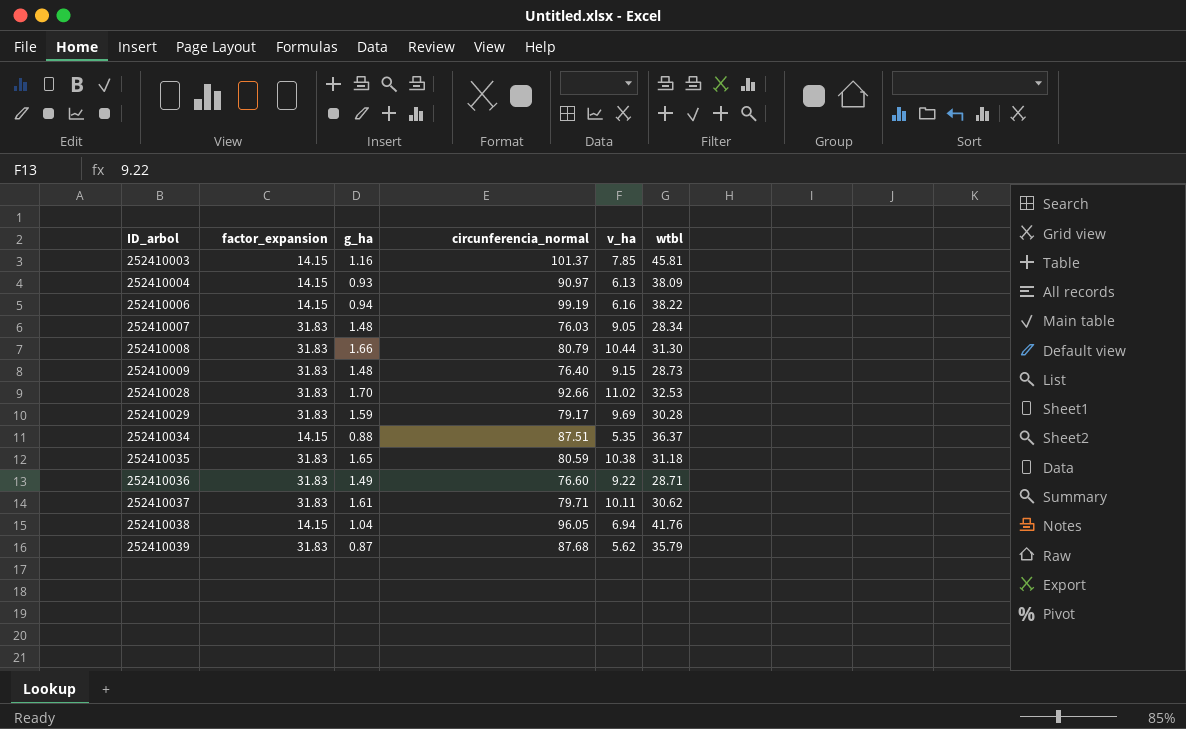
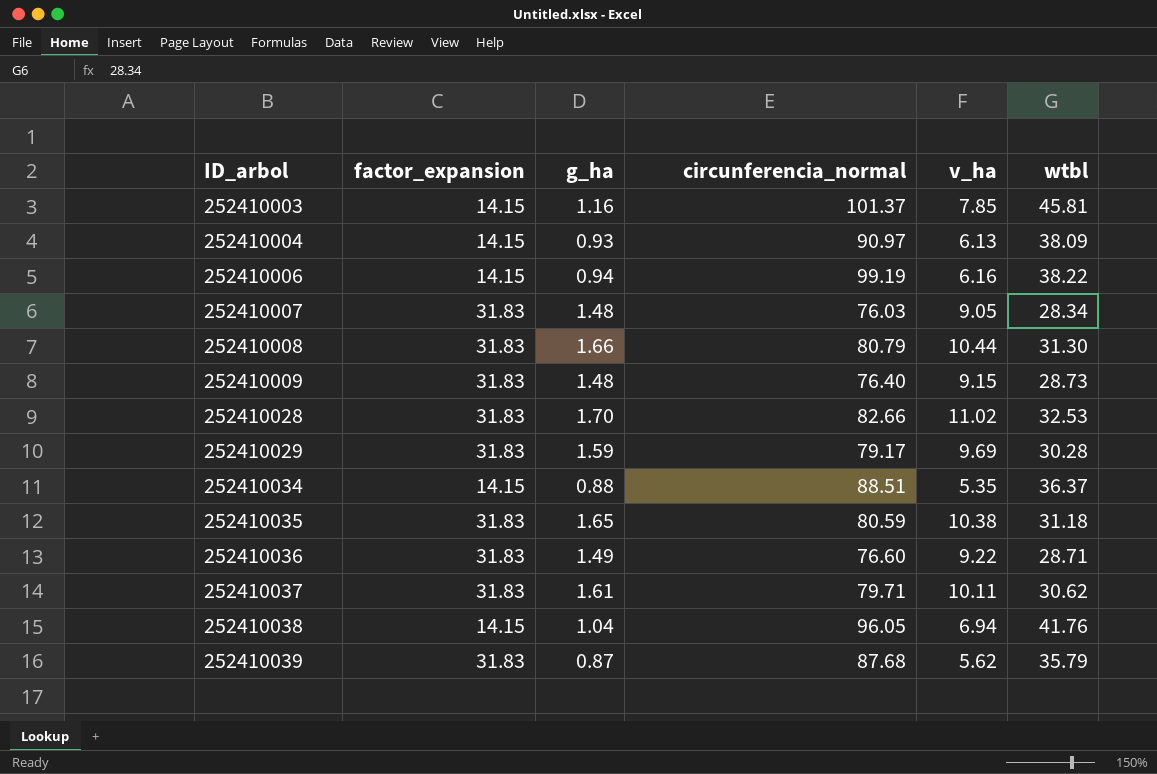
252410028 | circunferencia_normal: 92.66 -> 82.66
252410034 | circunferencia_normal: 87.51 -> 88.51

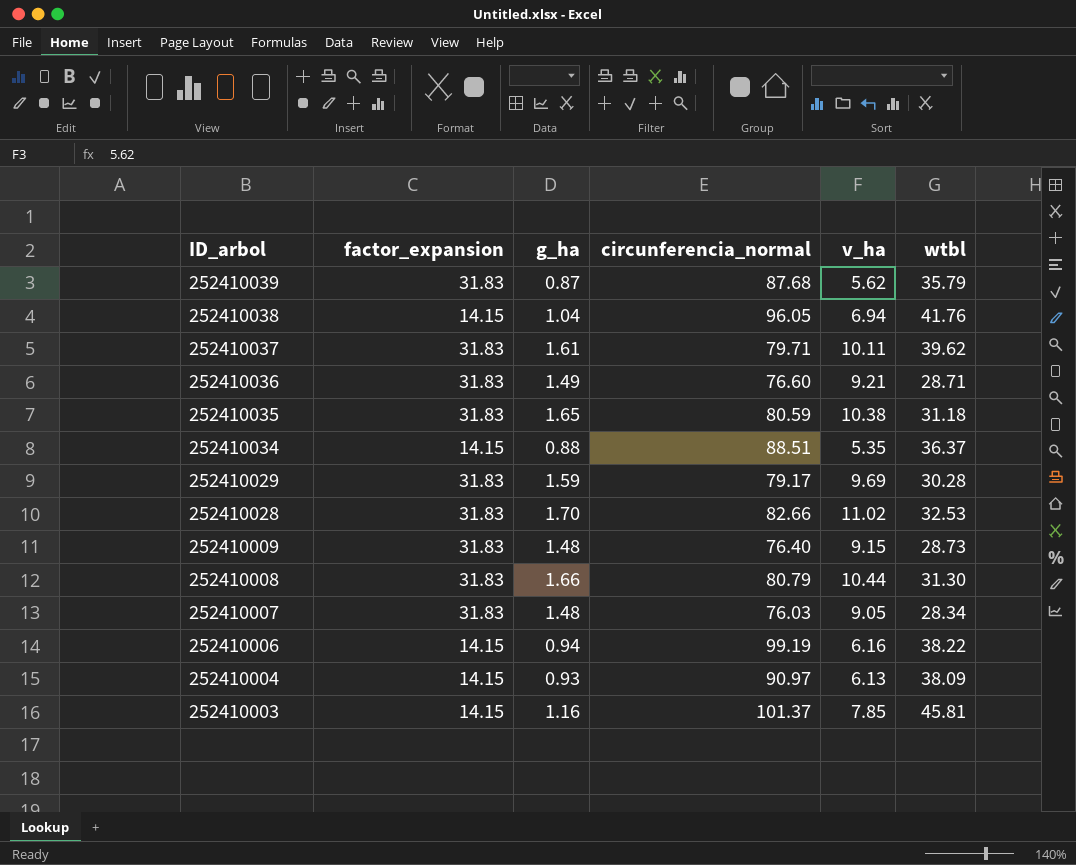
row order: ID_arbol ascending -> ID_arbol descending
252410037 | wtbl: 30.62 -> 39.62
252410036 | v_ha: 9.22 -> 9.21

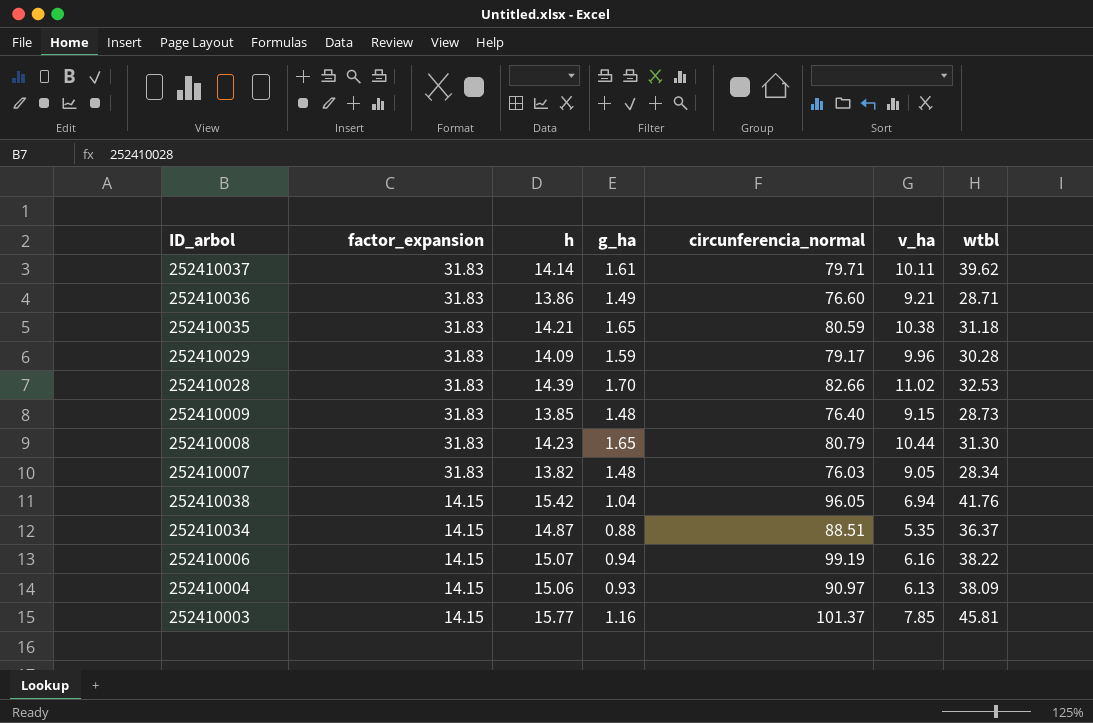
row order: ID_arbol descending -> factor_expansion descending
column h | position: none -> 3
row 252410039: 31.83 | 0.87 | 87.68 | 5.62 | 35.79 -> none
252410029 | v_ha: 9.69 -> 9.96
252410008 | g_ha: 1.66 -> 1.65

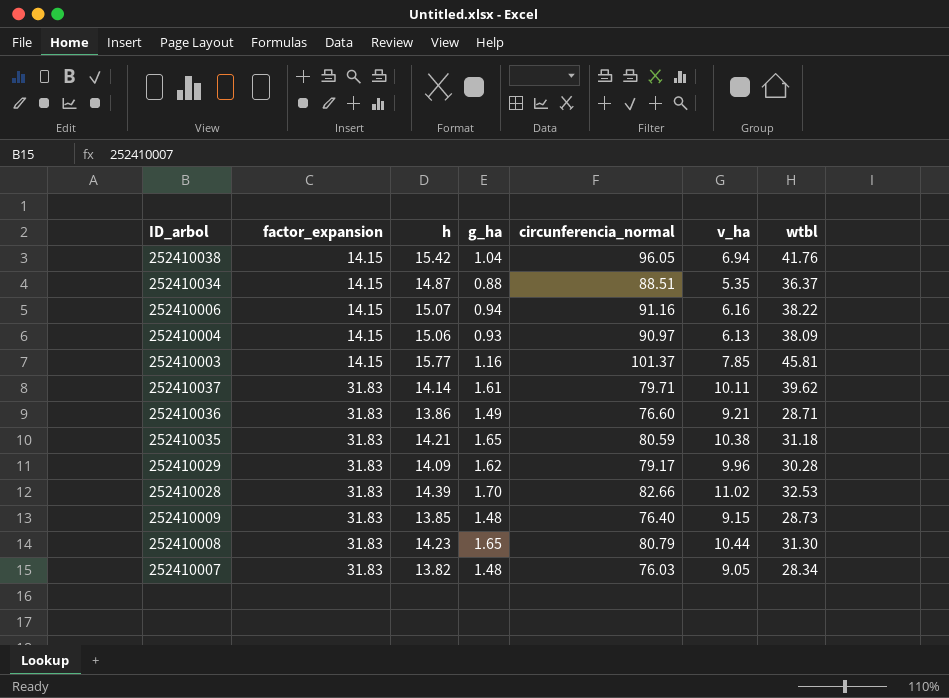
row order: factor_expansion descending -> factor_expansion ascending
252410006 | circunferencia_normal: 99.19 -> 91.16
252410029 | g_ha: 1.59 -> 1.62

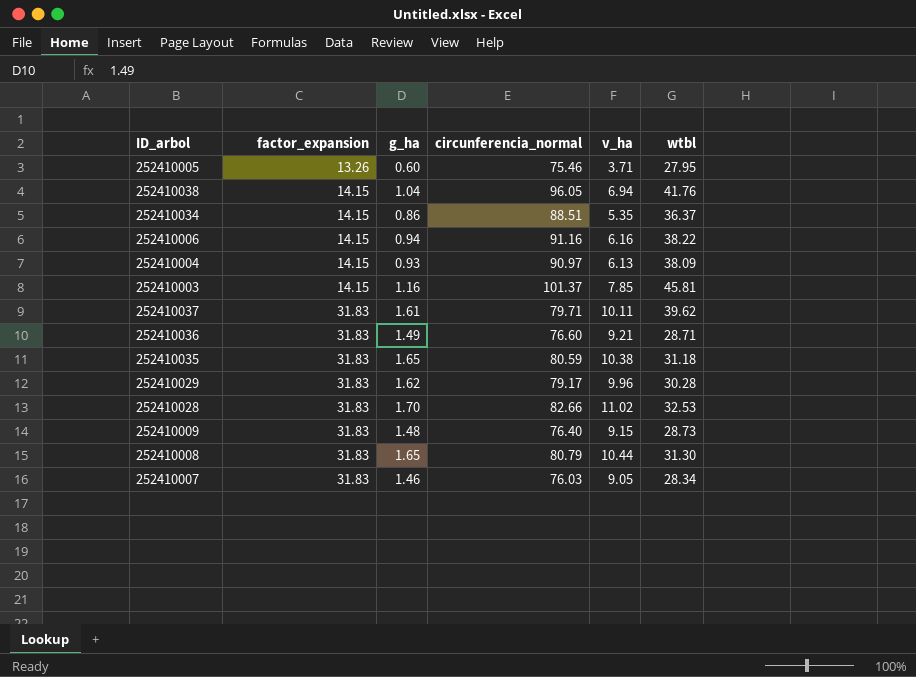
column h | position: 3 -> none
row 252410005: none -> 13.26 | 0.60 | 75.46 | 3.71 | 27.95
252410034 | g_ha: 0.88 -> 0.86
252410007 | g_ha: 1.48 -> 1.46

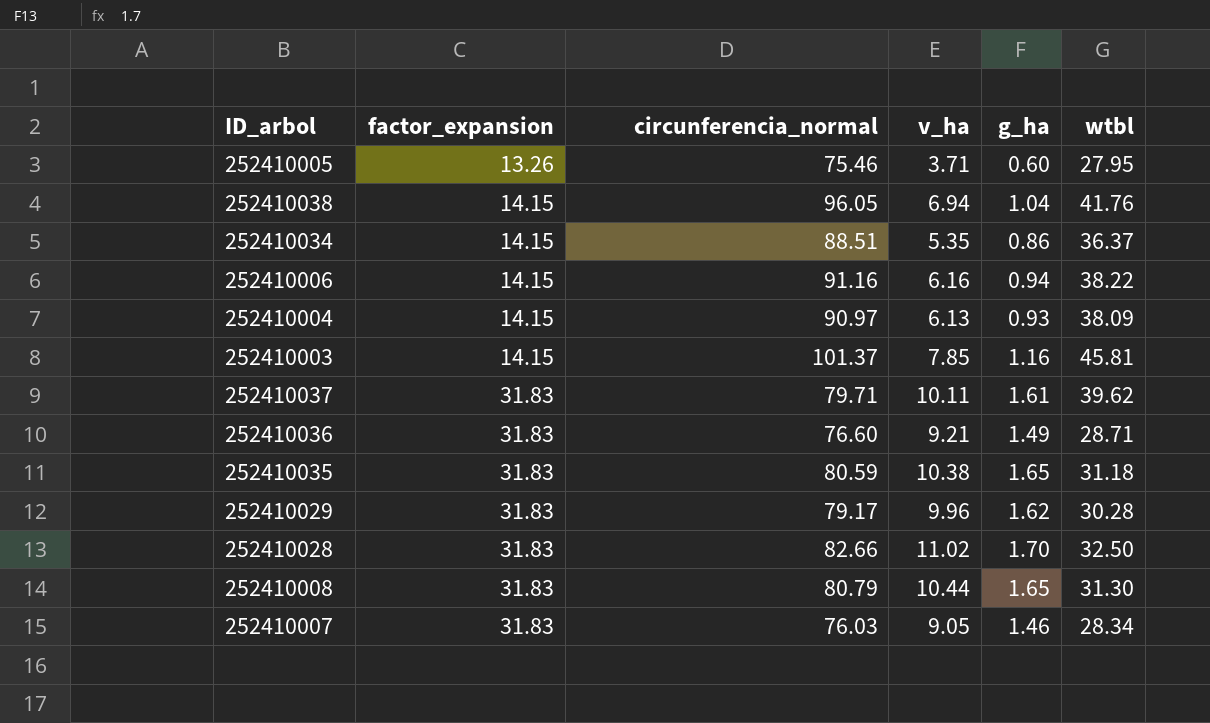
column g_ha | position: 3 -> 5
row 252410009: 31.83 | 1.48 | 76.40 | 9.15 | 28.73 -> none
252410028 | wtbl: 32.53 -> 32.50

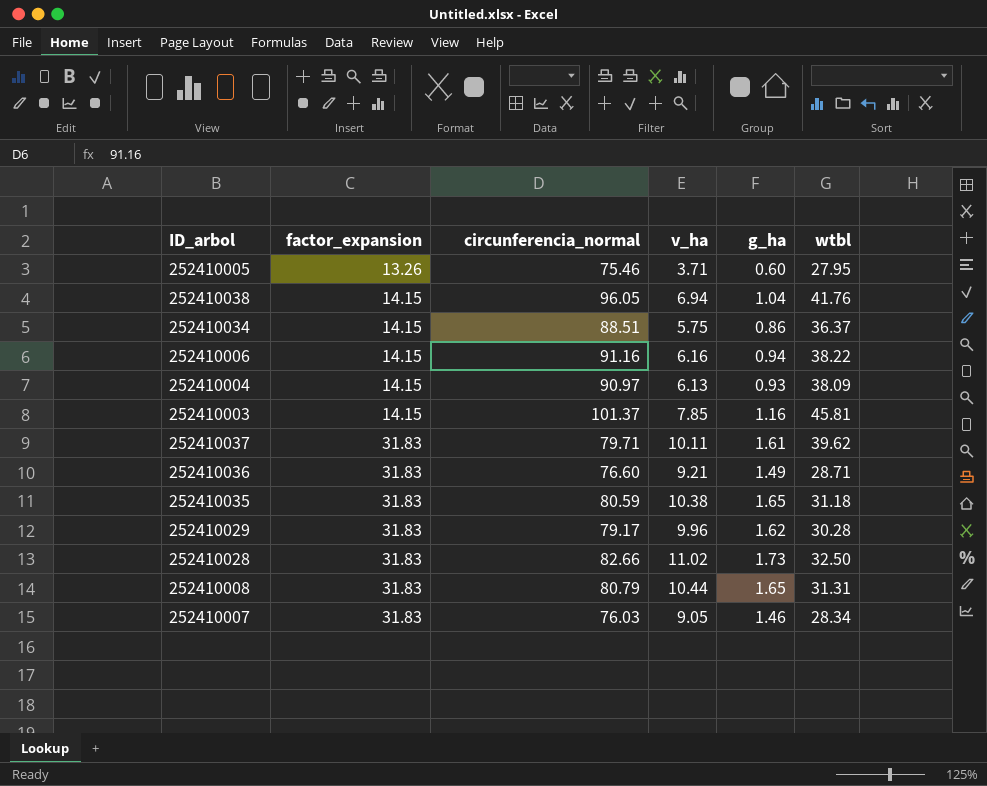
252410034 | v_ha: 5.35 -> 5.75
252410028 | g_ha: 1.70 -> 1.73
252410008 | wtbl: 31.30 -> 31.31

